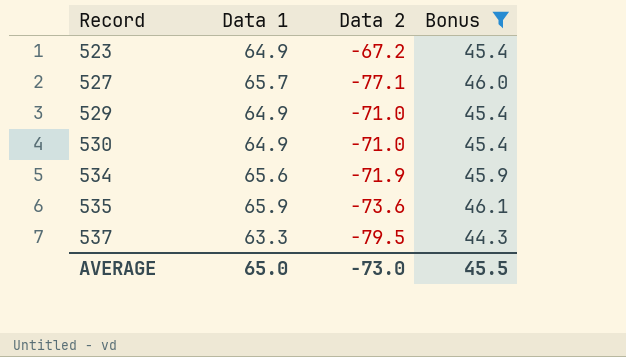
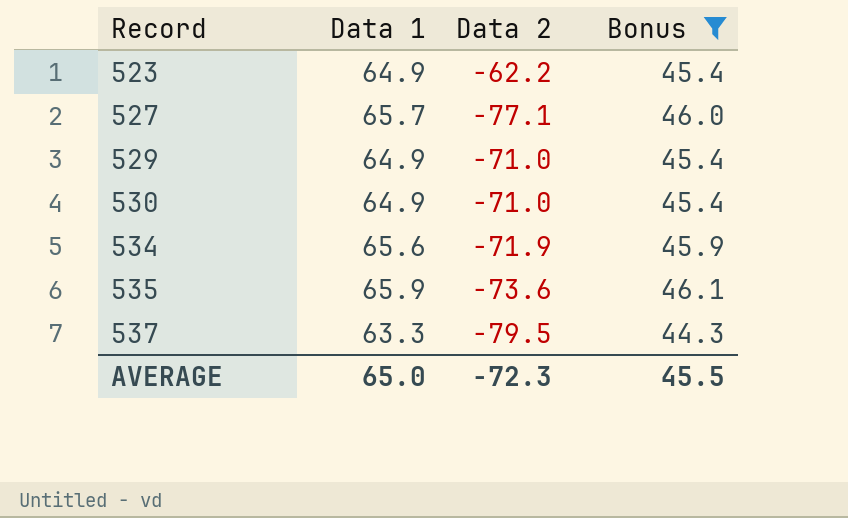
523 | Data 2: -67.2 -> -62.2
AVERAGE | Data 2: -73.0 -> -72.3

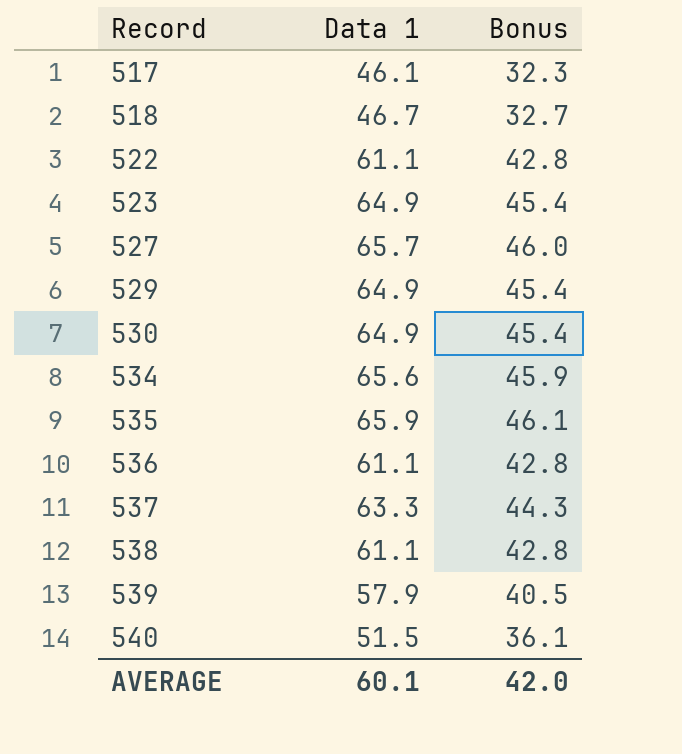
filter: Bonus >= 44.3 -> none
column Data 2 | position: 3 -> none
AVERAGE | Data 1: 65.0 -> 60.1
AVERAGE | Bonus: 45.5 -> 42.0

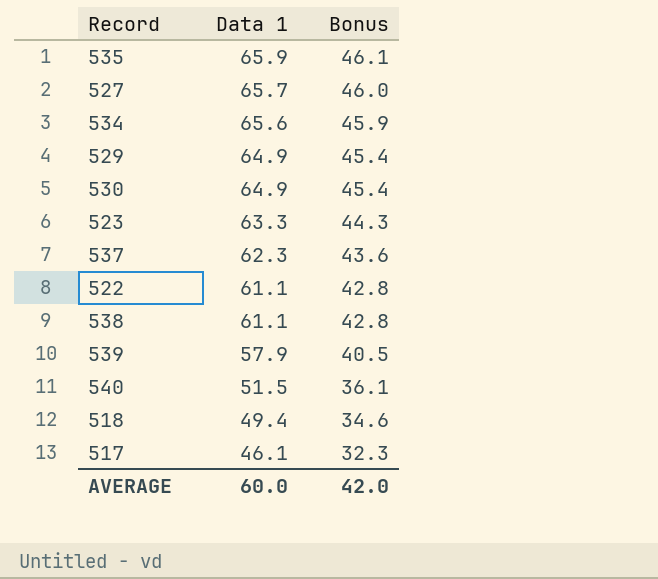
row order: Record ascending -> Data 1 descending
row 536: 61.1 | 42.8 -> none
523 | Data 1: 64.9 -> 63.3
523 | Bonus: 45.4 -> 44.3
537 | Data 1: 63.3 -> 62.3
537 | Bonus: 44.3 -> 43.6
518 | Data 1: 46.7 -> 49.4
518 | Bonus: 32.7 -> 34.6
AVERAGE | Data 1: 60.1 -> 60.0

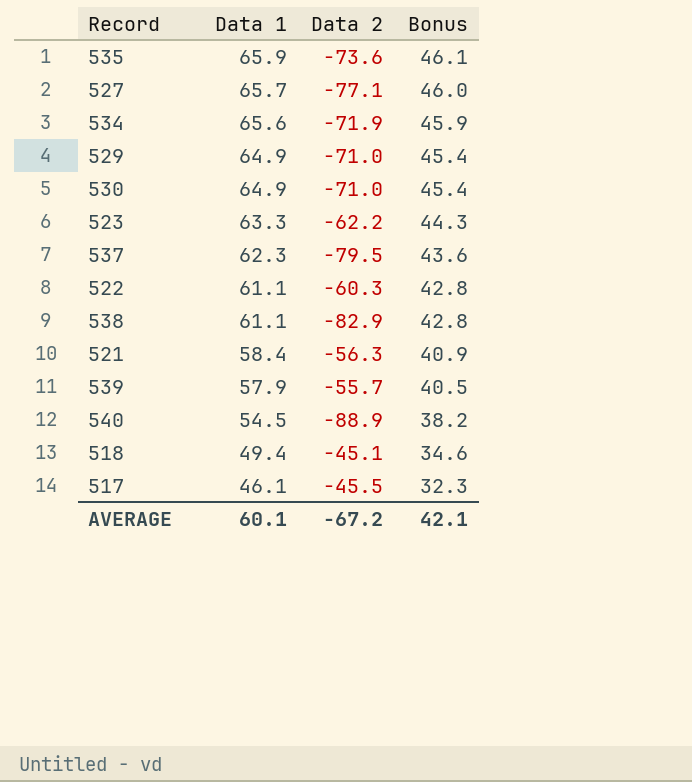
column Data 2 | position: none -> 3
row 521: none -> 58.4 | -56.3 | 40.9
540 | Data 1: 51.5 -> 54.5
540 | Bonus: 36.1 -> 38.2
AVERAGE | Data 1: 60.0 -> 60.1
AVERAGE | Bonus: 42.0 -> 42.1

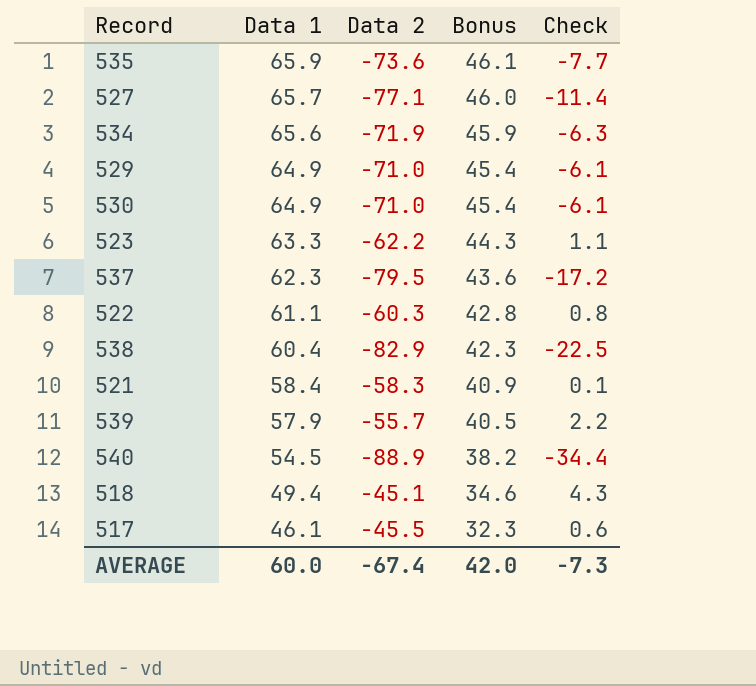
column Check | formula: none -> [Data 1] + [Data 2]
538 | Data 1: 61.1 -> 60.4
538 | Bonus: 42.8 -> 42.3
521 | Data 2: -56.3 -> -58.3
AVERAGE | Data 1: 60.1 -> 60.0
AVERAGE | Data 2: -67.2 -> -67.4
AVERAGE | Bonus: 42.1 -> 42.0

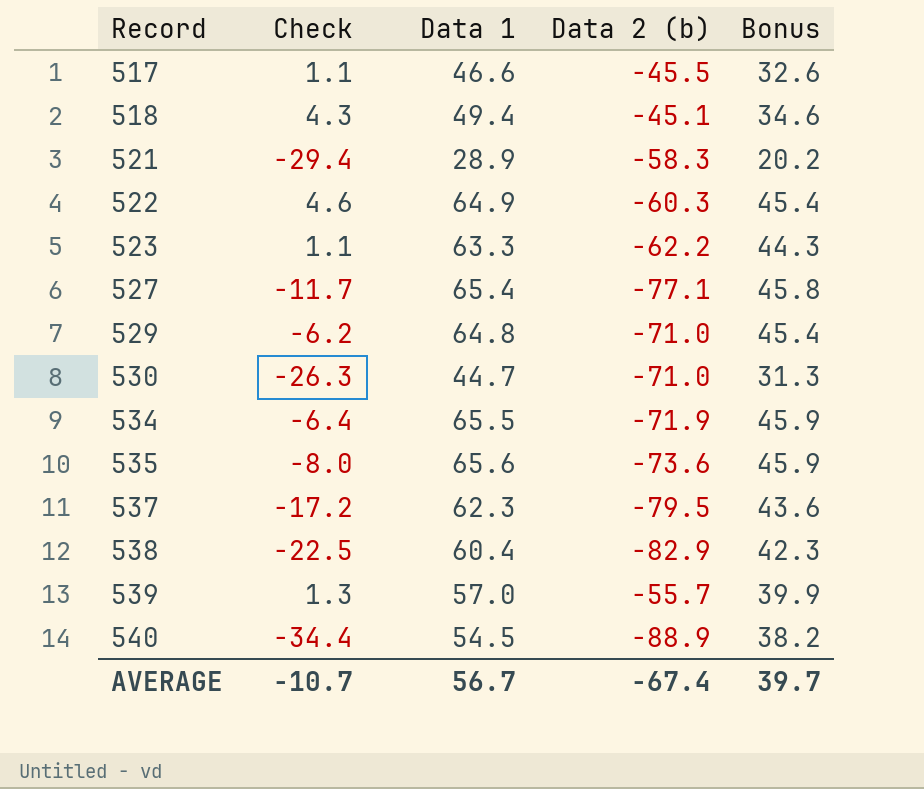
row order: Data 1 descending -> Record ascending
column Check | position: 5 -> 2
column name: Data 2 -> Data 2 (b)
517 | Check: 0.6 -> 1.1
517 | Data 1: 46.1 -> 46.6
517 | Bonus: 32.3 -> 32.6
521 | Check: 0.1 -> -29.4
521 | Data 1: 58.4 -> 28.9
521 | Bonus: 40.9 -> 20.2
522 | Check: 0.8 -> 4.6
522 | Data 1: 61.1 -> 64.9
522 | Bonus: 42.8 -> 45.4
527 | Check: -11.4 -> -11.7
527 | Data 1: 65.7 -> 65.4
527 | Bonus: 46.0 -> 45.8
529 | Check: -6.1 -> -6.2
529 | Data 1: 64.9 -> 64.8
530 | Check: -6.1 -> -26.3
530 | Data 1: 64.9 -> 44.7
530 | Bonus: 45.4 -> 31.3
534 | Check: -6.3 -> -6.4
534 | Data 1: 65.6 -> 65.5
535 | Check: -7.7 -> -8.0
535 | Data 1: 65.9 -> 65.6
535 | Bonus: 46.1 -> 45.9
539 | Check: 2.2 -> 1.3
539 | Data 1: 57.9 -> 57.0
539 | Bonus: 40.5 -> 39.9
AVERAGE | Check: -7.3 -> -10.7
AVERAGE | Data 1: 60.0 -> 56.7
AVERAGE | Bonus: 42.0 -> 39.7

